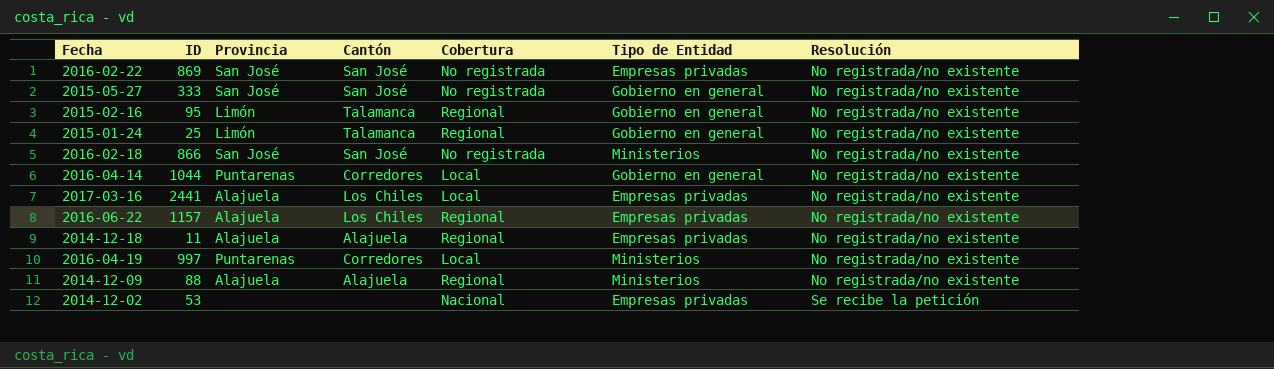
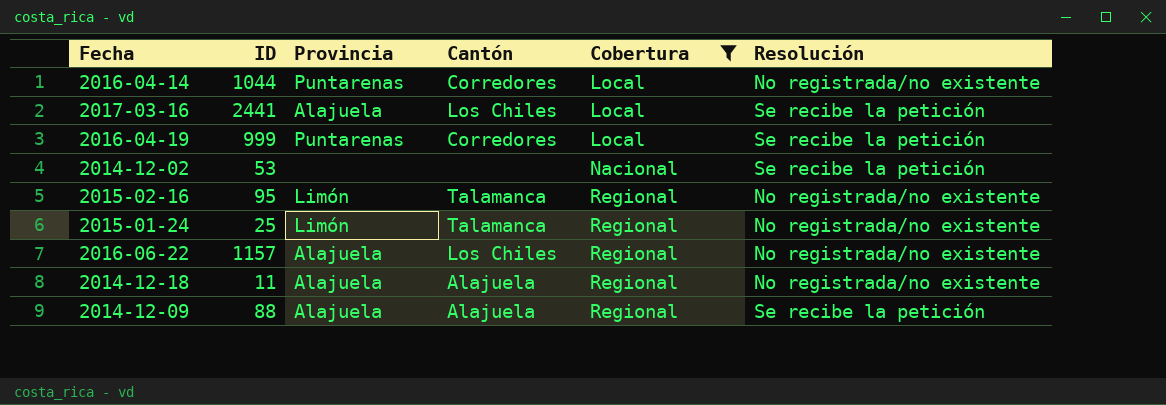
filter: none -> Cobertura != No registrada
row order: Resolución ascending -> Cobertura ascending
column Tipo de Entidad | position: 6 -> none
2017-03-16 | Resolución: No registrada/no existente -> Se recibe la petición
2016-04-19 | ID: 997 -> 999
2016-04-19 | Resolución: No registrada/no existente -> Se recibe la petición
2014-12-09 | Resolución: No registrada/no existente -> Se recibe la petición

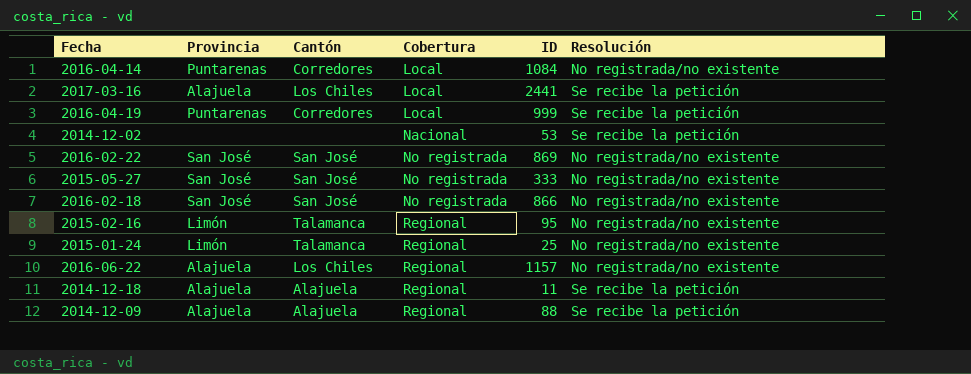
filter: Cobertura != No registrada -> none
column ID | position: 2 -> 5
2016-04-14 | ID: 1044 -> 1084
2014-12-18 | Resolución: No registrada/no existente -> Se recibe la petición

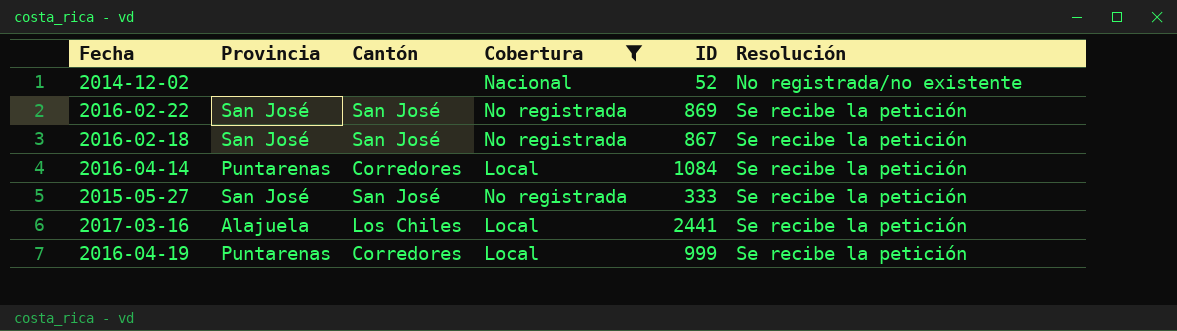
filter: none -> Cobertura != Regional
row order: Cobertura ascending -> Resolución ascending
2014-12-02 | ID: 53 -> 52
2014-12-02 | Resolución: Se recibe la petición -> No registrada/no existente
2016-02-22 | Resolución: No registrada/no existente -> Se recibe la petición
2016-02-18 | ID: 866 -> 867
2016-02-18 | Resolución: No registrada/no existente -> Se recibe la petición
2016-04-14 | Resolución: No registrada/no existente -> Se recibe la petición
2015-05-27 | Resolución: No registrada/no existente -> Se recibe la petición

